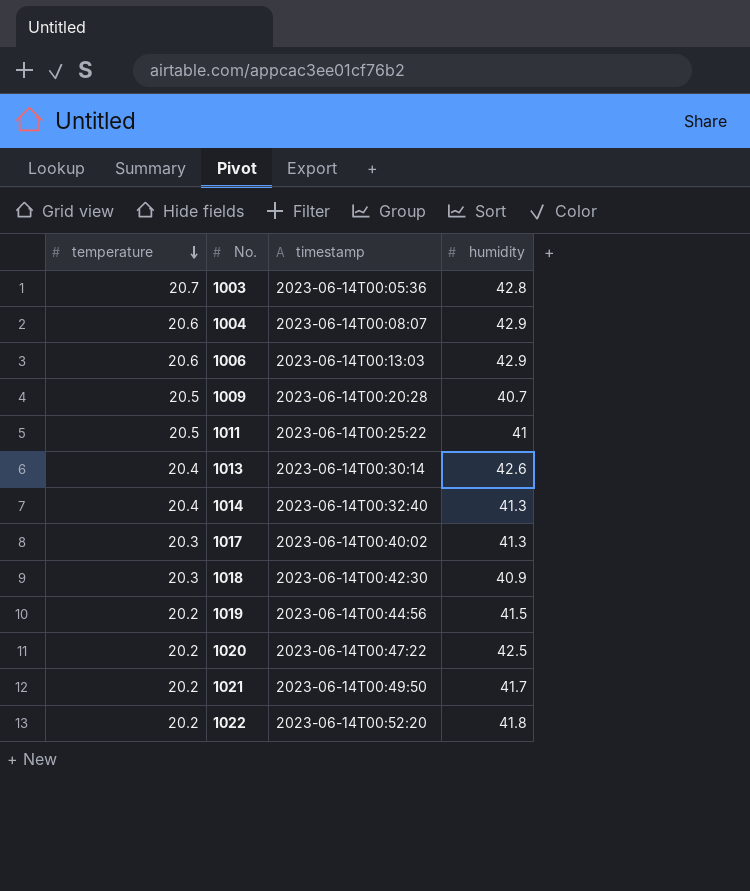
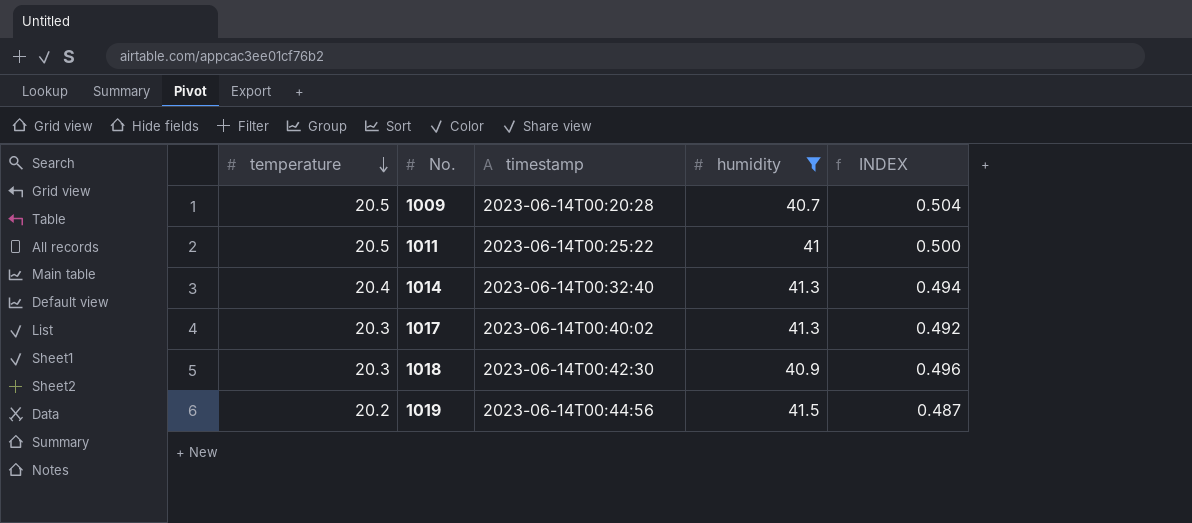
filter: none -> humidity <= 41.5
column INDEX | formula: none -> [temperature] / [humidity]

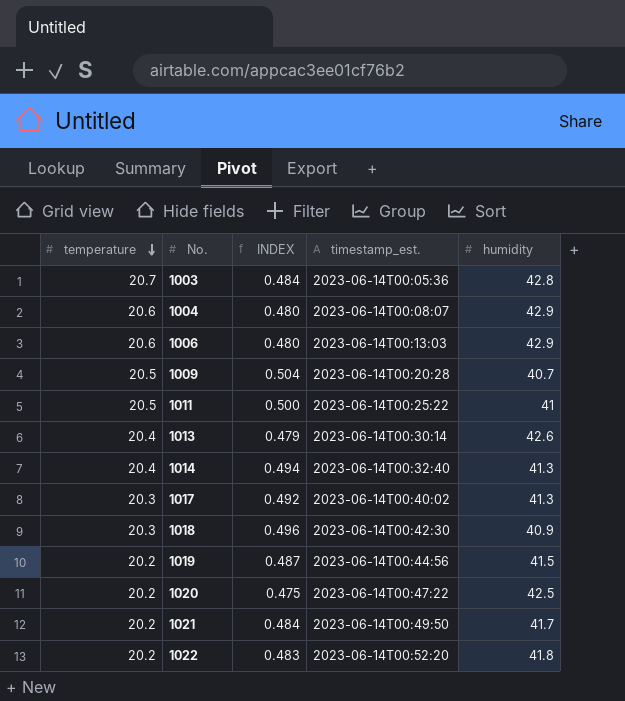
filter: humidity <= 41.5 -> none
column INDEX | position: 5 -> 3
column name: timestamp -> timestamp_est.

